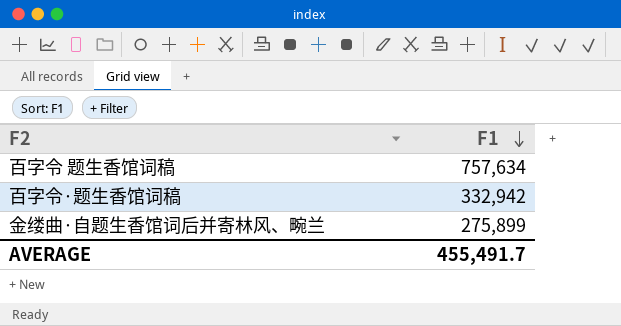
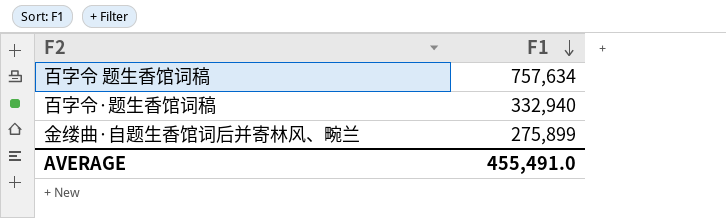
百字令·题生香馆词稿 | F1: 332,942 -> 332,940
AVERAGE | F1: 455,491.7 -> 455,491.0

